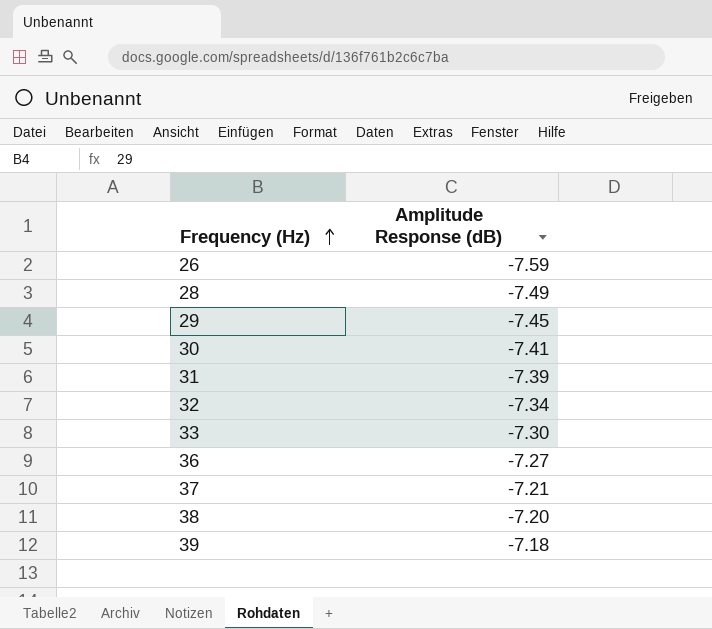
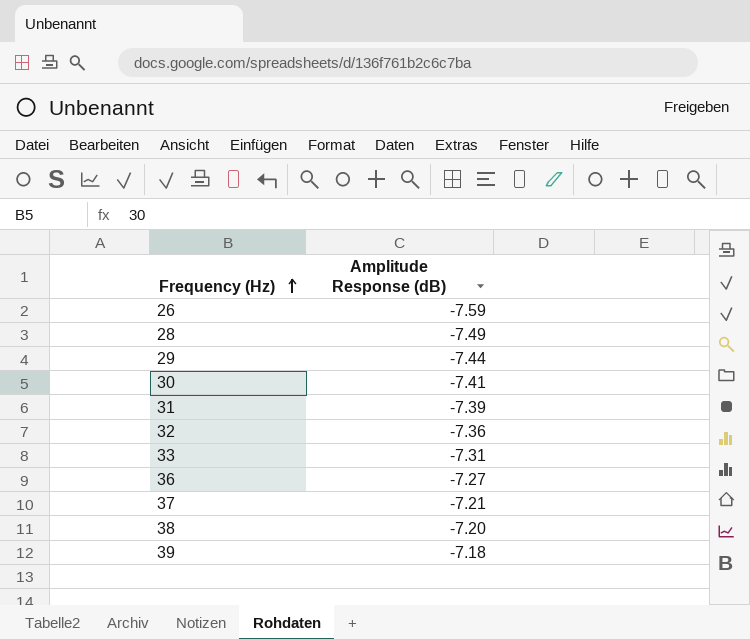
29 | Amplitude Response (dB): -7.45 -> -7.44
32 | Amplitude Response (dB): -7.34 -> -7.36
33 | Amplitude Response (dB): -7.30 -> -7.31

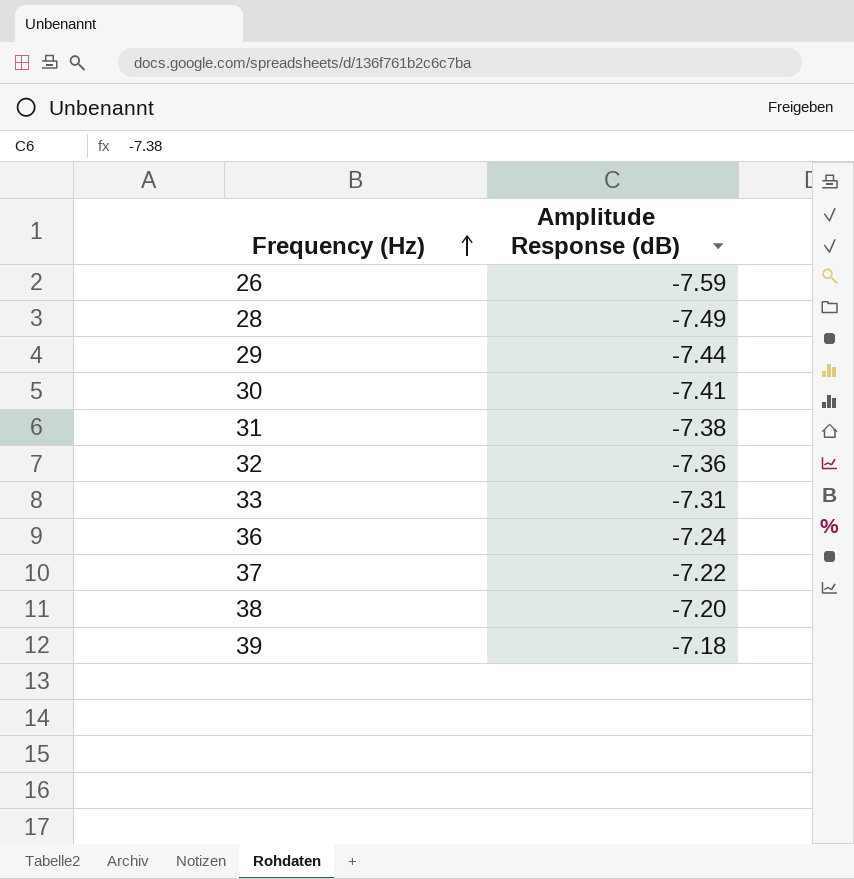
31 | Amplitude Response (dB): -7.39 -> -7.38
36 | Amplitude Response (dB): -7.27 -> -7.24
37 | Amplitude Response (dB): -7.21 -> -7.22

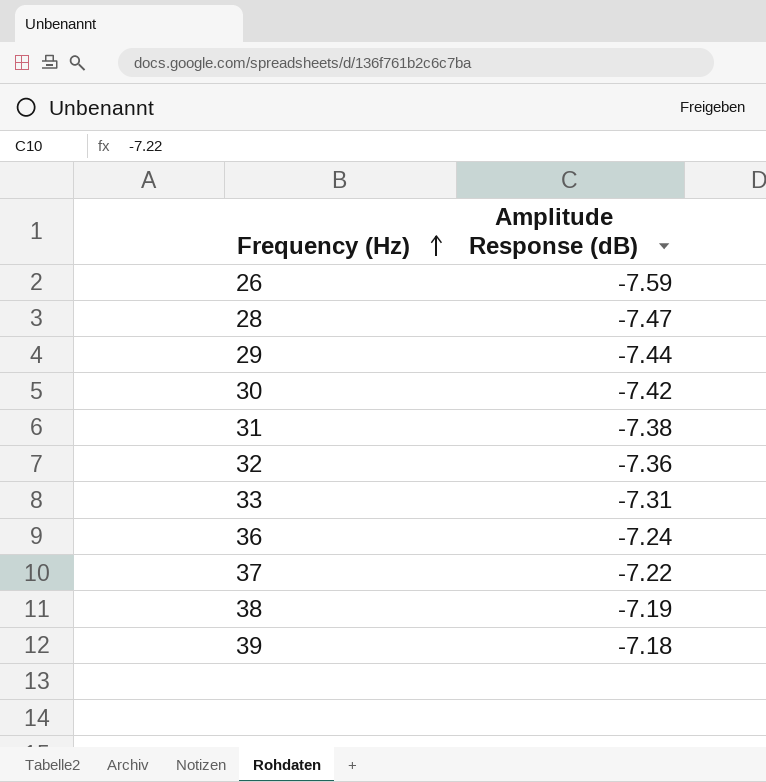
28 | Amplitude Response (dB): -7.49 -> -7.47
30 | Amplitude Response (dB): -7.41 -> -7.42
38 | Amplitude Response (dB): -7.20 -> -7.19

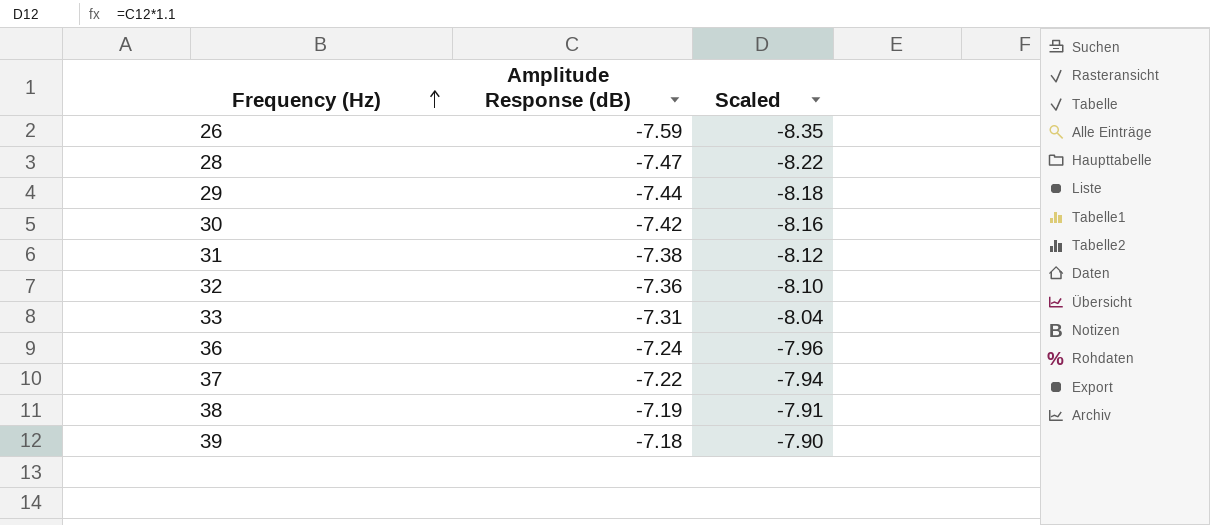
column Scaled | formula: none -> [Amplitude Response (dB)] * 1.1

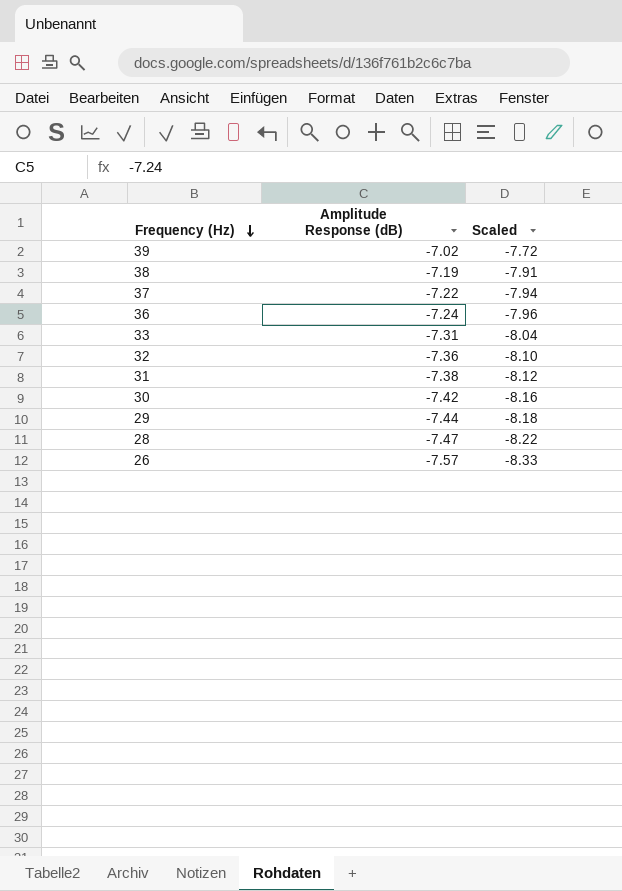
row order: Frequency (Hz) ascending -> Frequency (Hz) descending
39 | Amplitude Response (dB): -7.18 -> -7.02
39 | Scaled: -7.90 -> -7.72
26 | Amplitude Response (dB): -7.59 -> -7.57
26 | Scaled: -8.35 -> -8.33

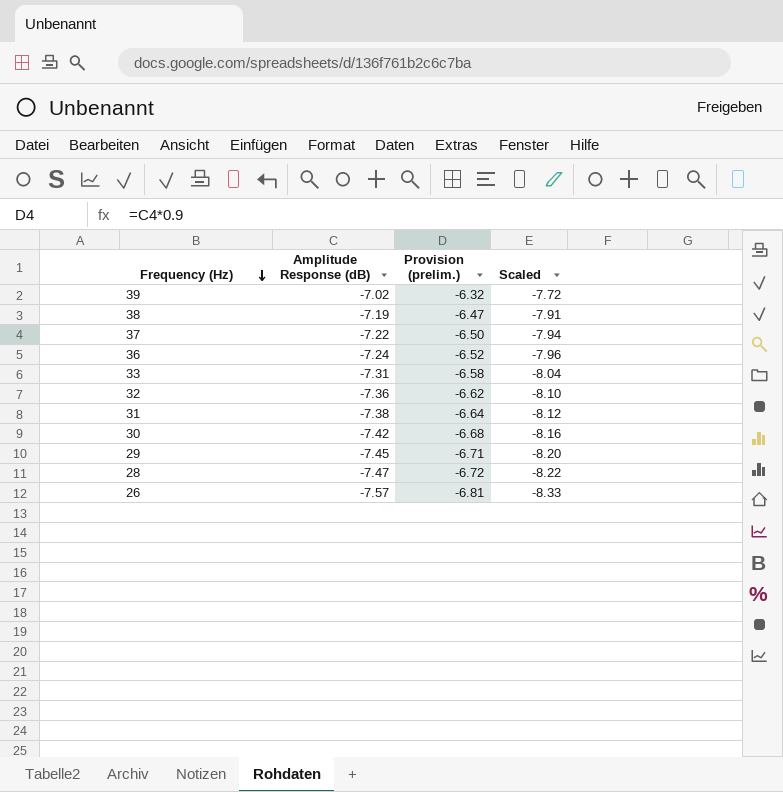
column Provision (prelim.) | formula: none -> [Amplitude Response (dB)] * 0.9
29 | Amplitude Response (dB): -7.44 -> -7.45
29 | Scaled: -8.18 -> -8.20

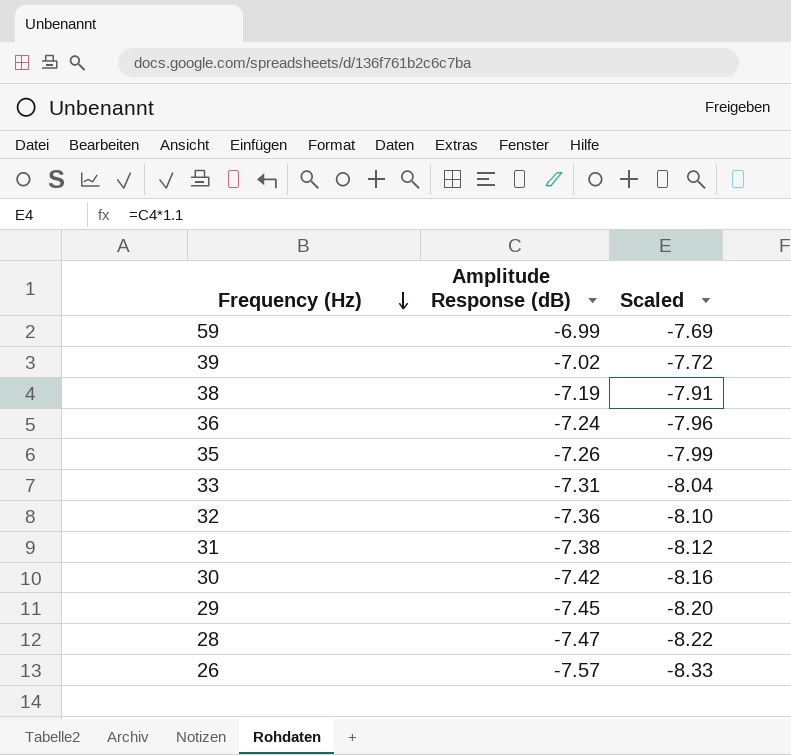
column Provision (prelim.) | formula: [Amplitude Response (dB)] * 0.9 -> none
row 37: -7.22 | -6.50 | -7.94 -> none
row 59: none -> -6.99 | -7.69
row 35: none -> -7.26 | -7.99

